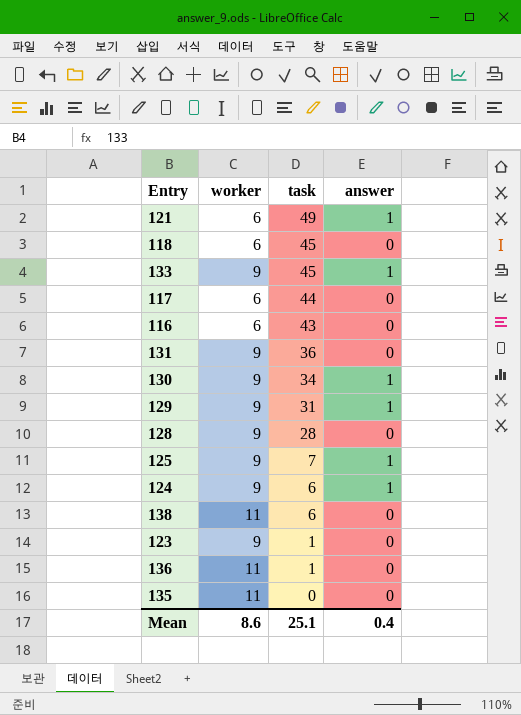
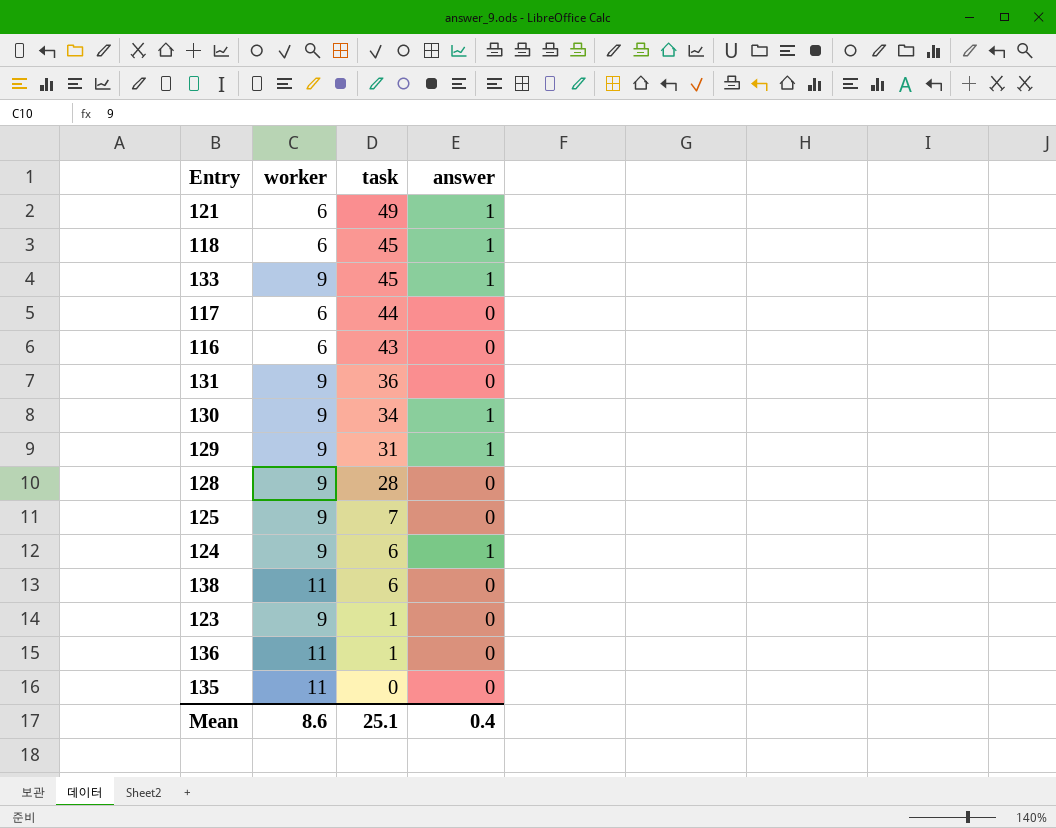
118 | answer: 0 -> 1
125 | answer: 1 -> 0

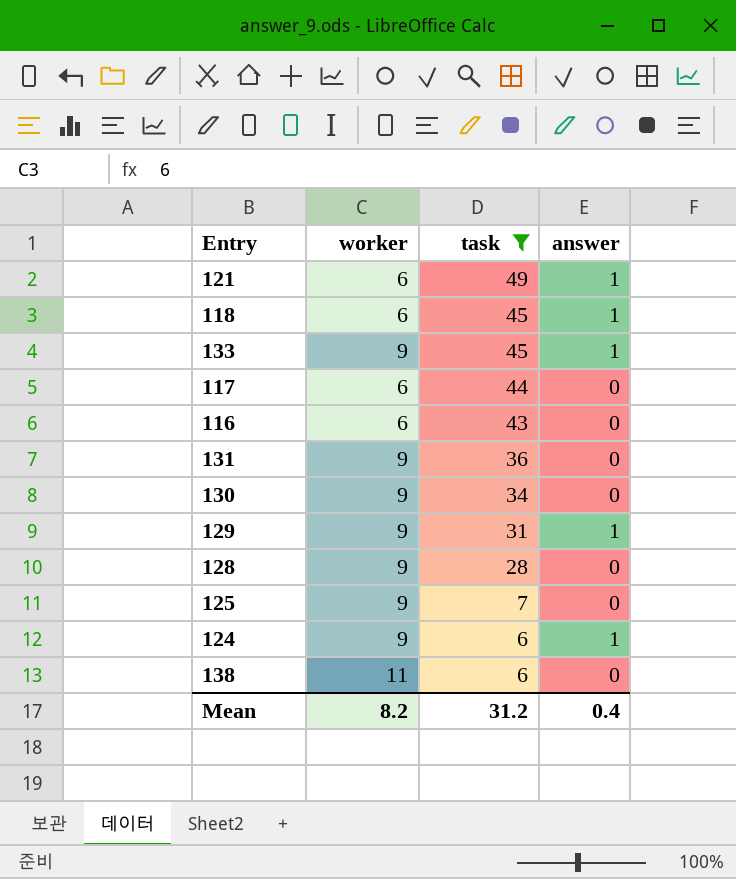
filter: none -> task >= 6
130 | answer: 1 -> 0
Mean | worker: 8.6 -> 8.2
Mean | task: 25.1 -> 31.2

